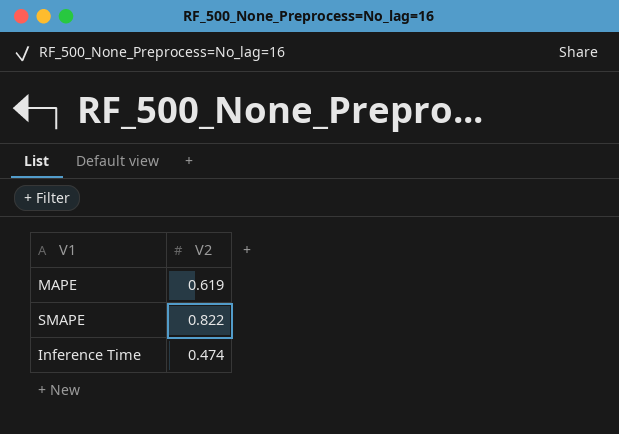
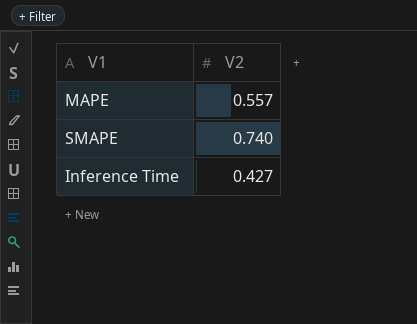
MAPE | V2: 0.619 -> 0.557
SMAPE | V2: 0.822 -> 0.740
Inference Time | V2: 0.474 -> 0.427

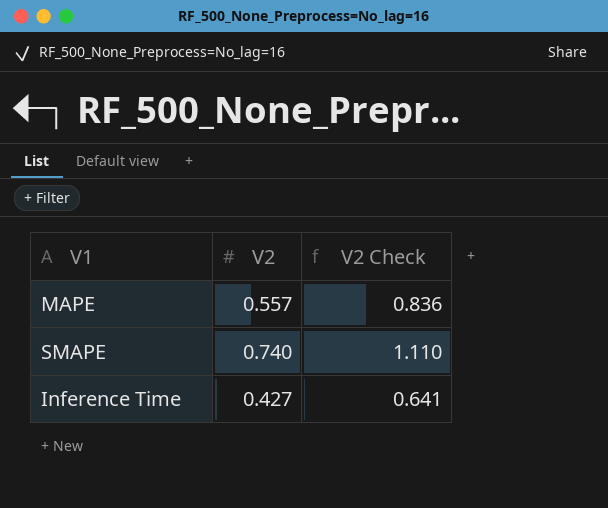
column V2 Check | formula: none -> [V2] * 1.5

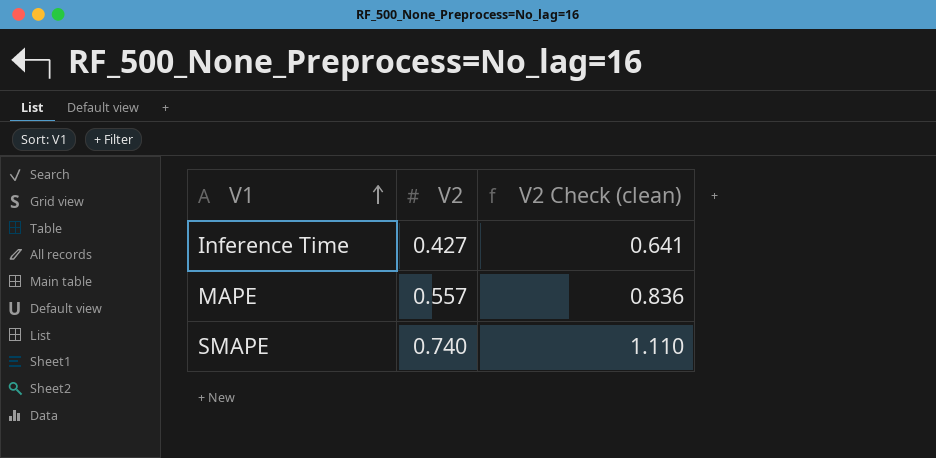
row order: none -> V1 ascending
column name: V2 Check -> V2 Check (clean)

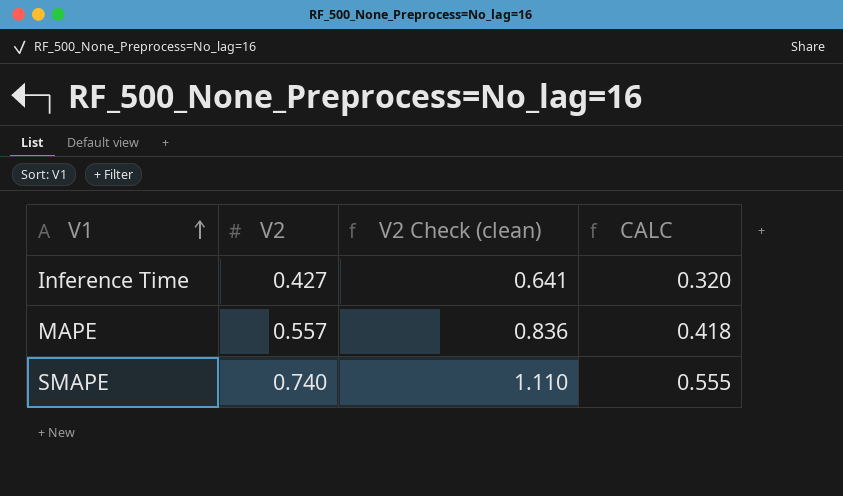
column CALC | formula: none -> [V2] * 0.75

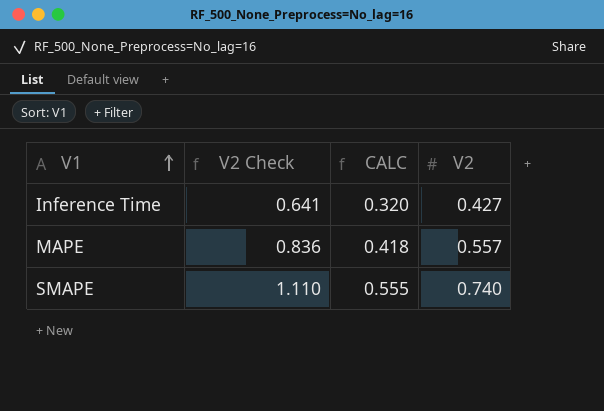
column name: V2 Check (clean) -> V2 Check
column V2 | position: 2 -> 4

